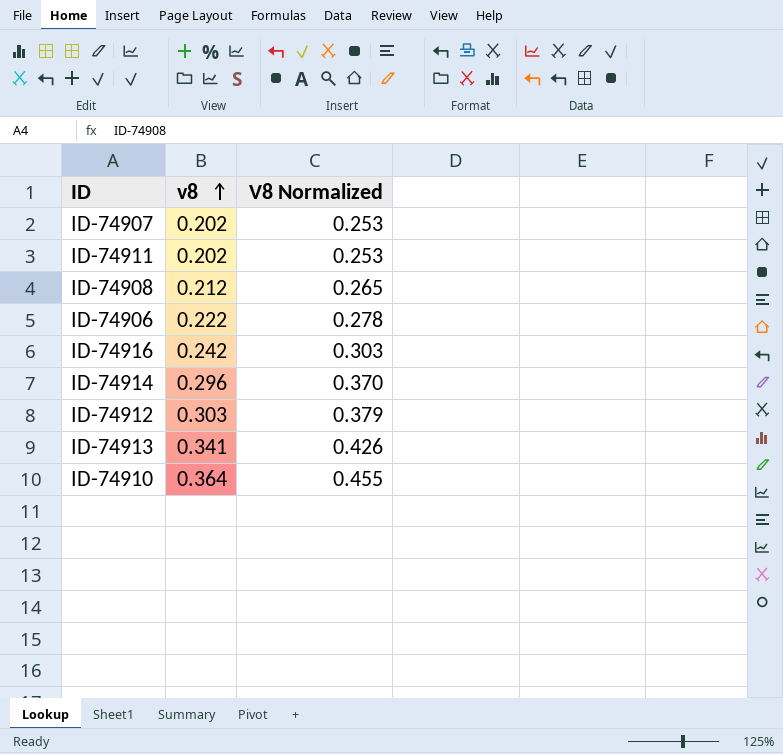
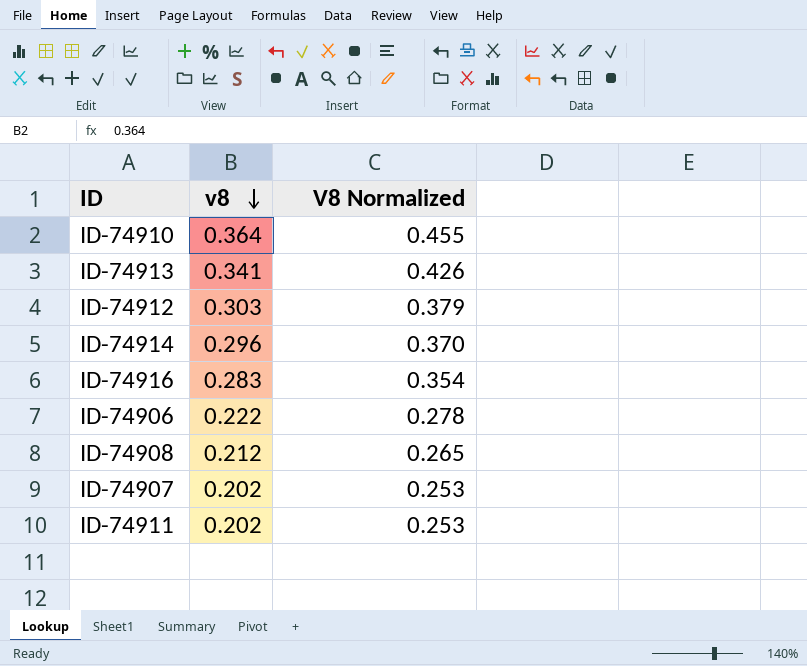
row order: v8 ascending -> v8 descending
ID-74916 | v8: 0.242 -> 0.283
ID-74916 | V8 Normalized: 0.303 -> 0.354

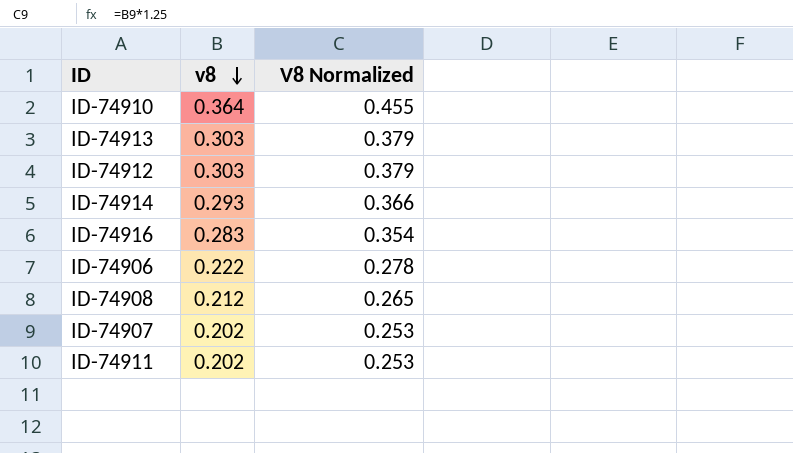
ID-74913 | v8: 0.341 -> 0.303
ID-74913 | V8 Normalized: 0.426 -> 0.379
ID-74914 | v8: 0.296 -> 0.293
ID-74914 | V8 Normalized: 0.370 -> 0.366

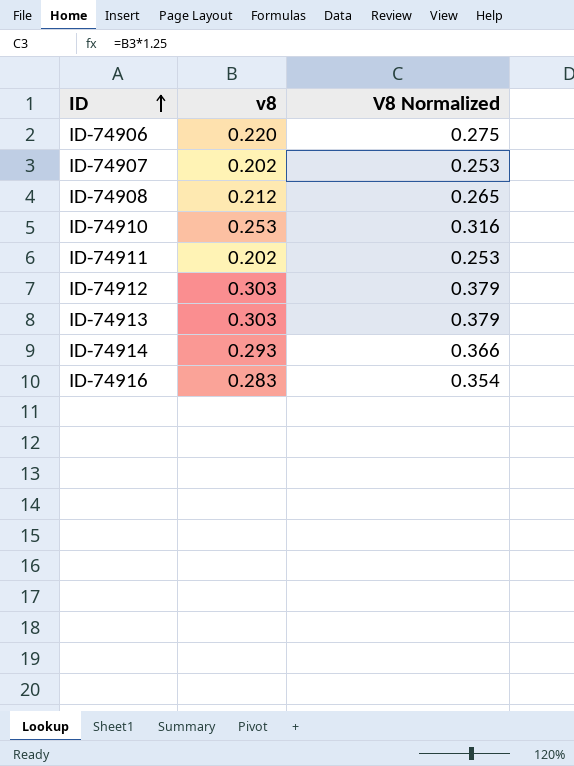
row order: v8 descending -> ID ascending
ID-74906 | v8: 0.222 -> 0.220
ID-74906 | V8 Normalized: 0.278 -> 0.275
ID-74910 | v8: 0.364 -> 0.253
ID-74910 | V8 Normalized: 0.455 -> 0.316

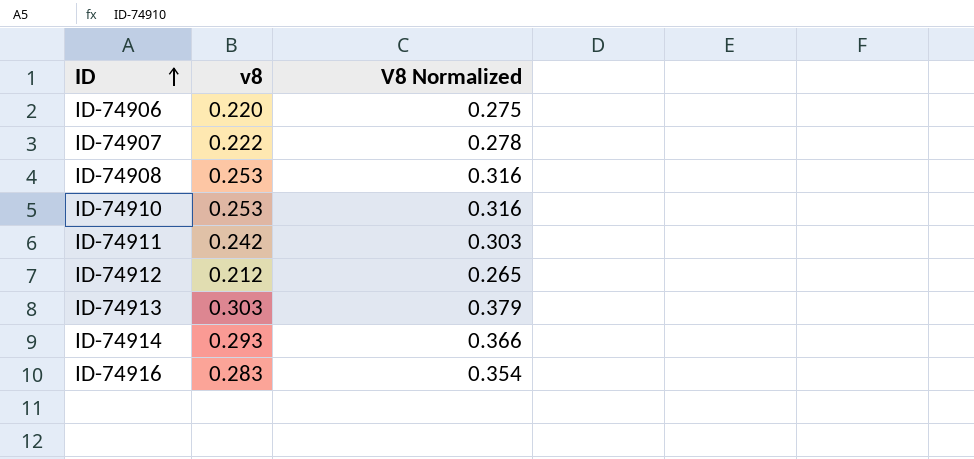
ID-74907 | v8: 0.202 -> 0.222
ID-74907 | V8 Normalized: 0.253 -> 0.278
ID-74908 | v8: 0.212 -> 0.253
ID-74908 | V8 Normalized: 0.265 -> 0.316
ID-74911 | v8: 0.202 -> 0.242
ID-74911 | V8 Normalized: 0.253 -> 0.303
ID-74912 | v8: 0.303 -> 0.212
ID-74912 | V8 Normalized: 0.379 -> 0.265

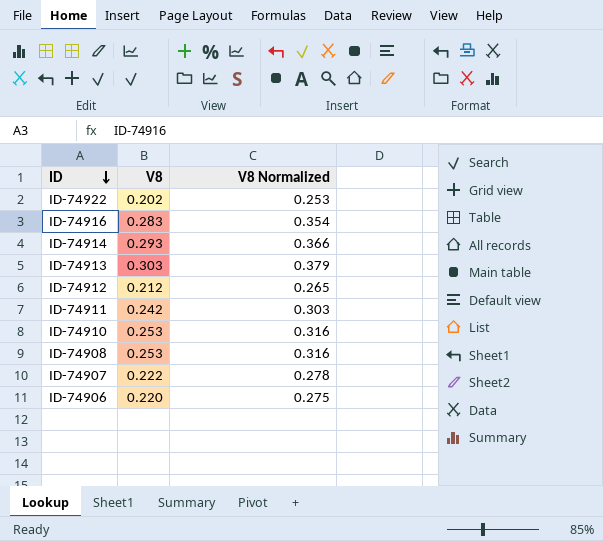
row order: ID ascending -> ID descending
column name: v8 -> V8
row ID-74922: none -> 0.202 | 0.253

